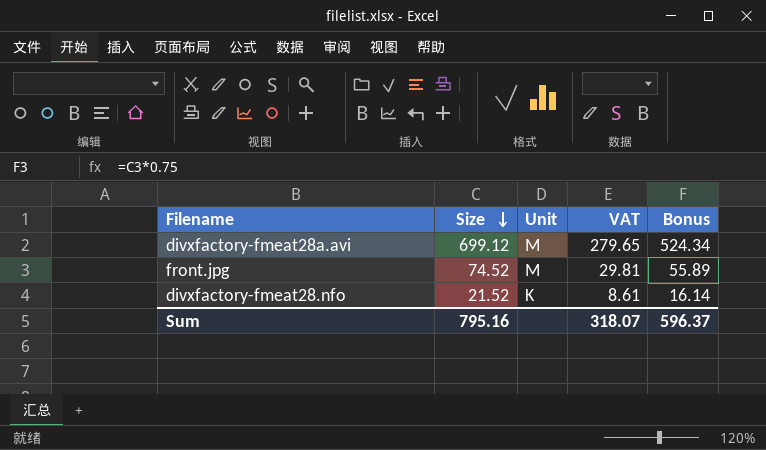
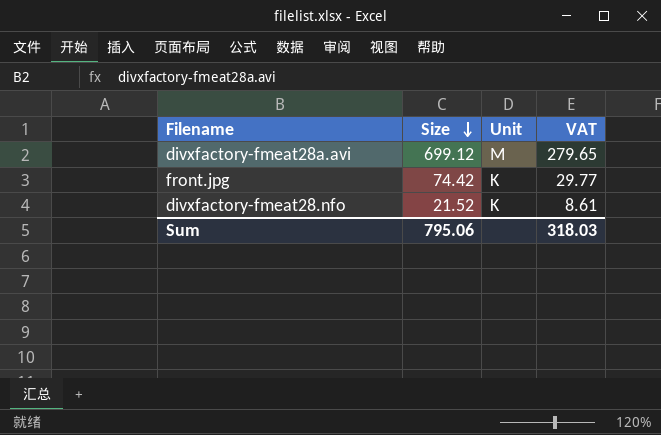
column Bonus | formula: [Size] * 0.75 -> none
front.jpg | Size: 74.52 -> 74.42
front.jpg | Unit: M -> K
front.jpg | VAT: 29.81 -> 29.77
Sum | Size: 795.16 -> 795.06
Sum | VAT: 318.07 -> 318.03

